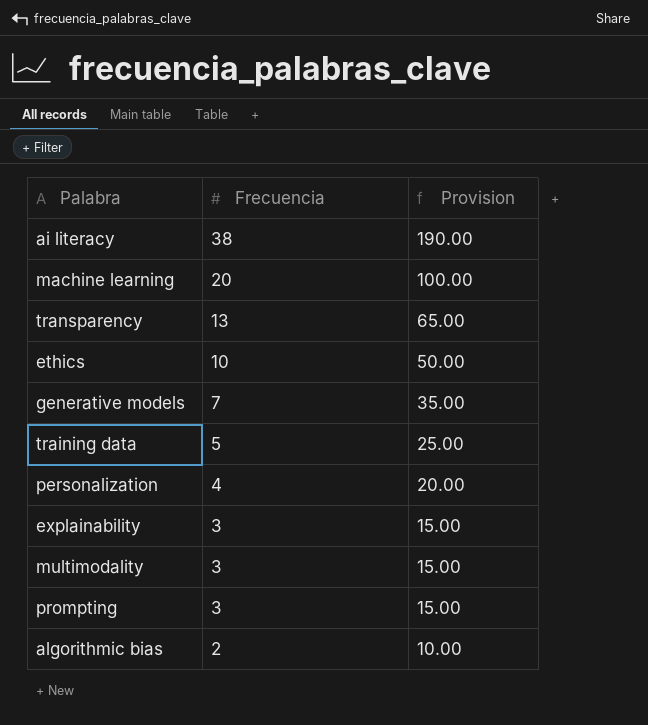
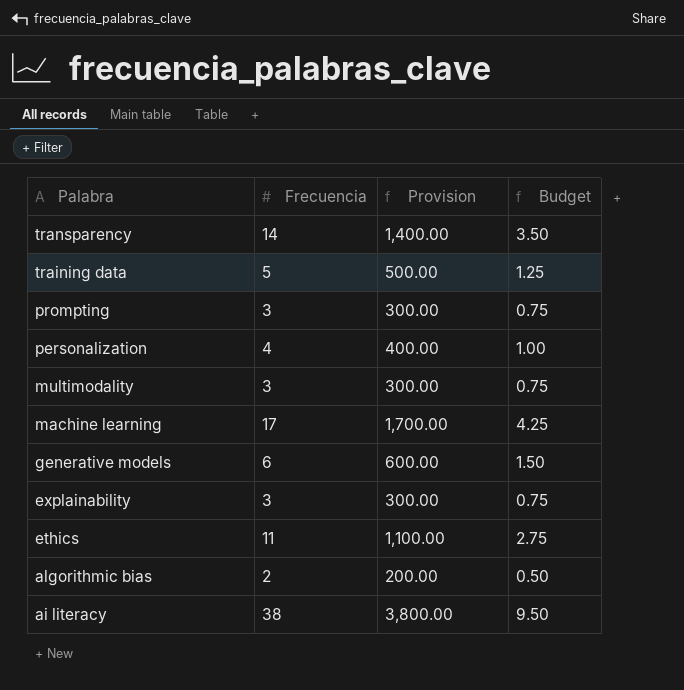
row order: Frecuencia descending -> Palabra descending
column Provision | formula: [Frecuencia] * 5 -> [Frecuencia] * 100
column Budget | formula: none -> [Frecuencia] * 0.25
transparency | Frecuencia: 13 -> 14
machine learning | Frecuencia: 20 -> 17
generative models | Frecuencia: 7 -> 6
ethics | Frecuencia: 10 -> 11

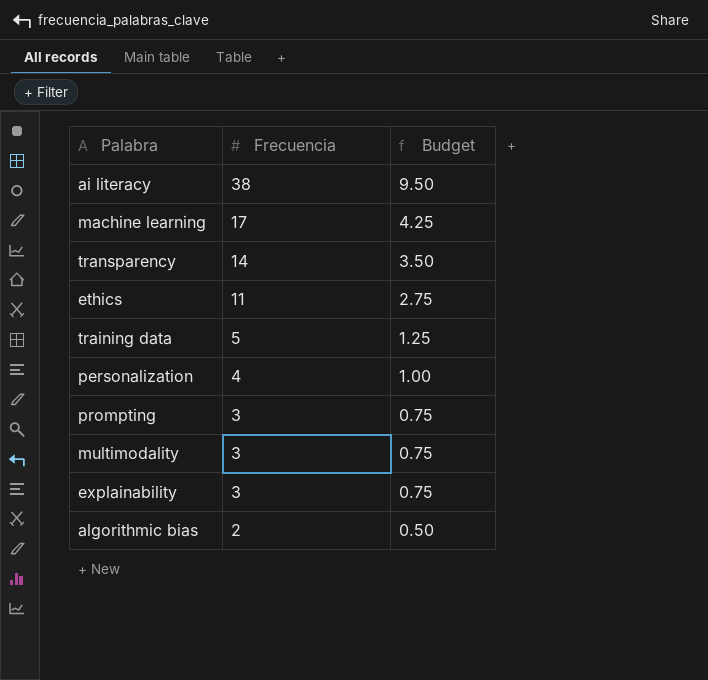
row order: Palabra descending -> Frecuencia descending
column Provision | formula: [Frecuencia] * 100 -> none
row generative models: 6 | 600.00 | 1.50 -> none

